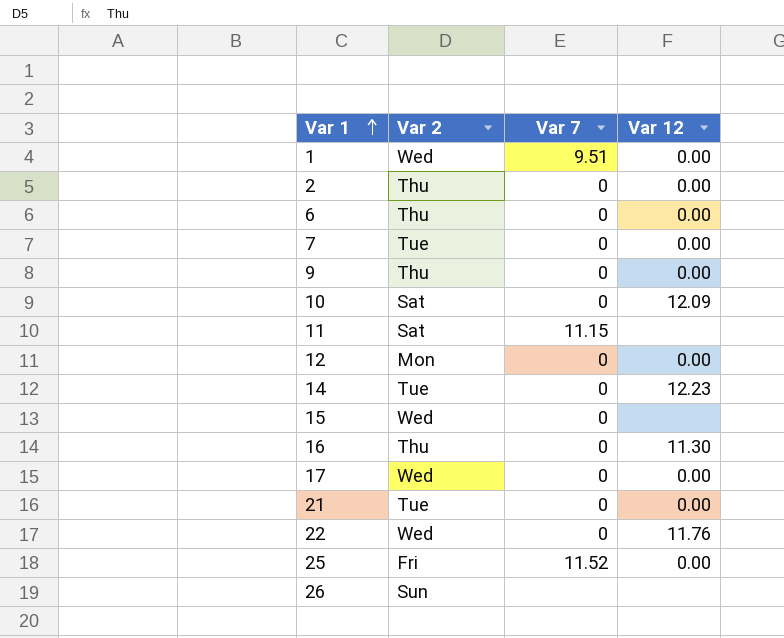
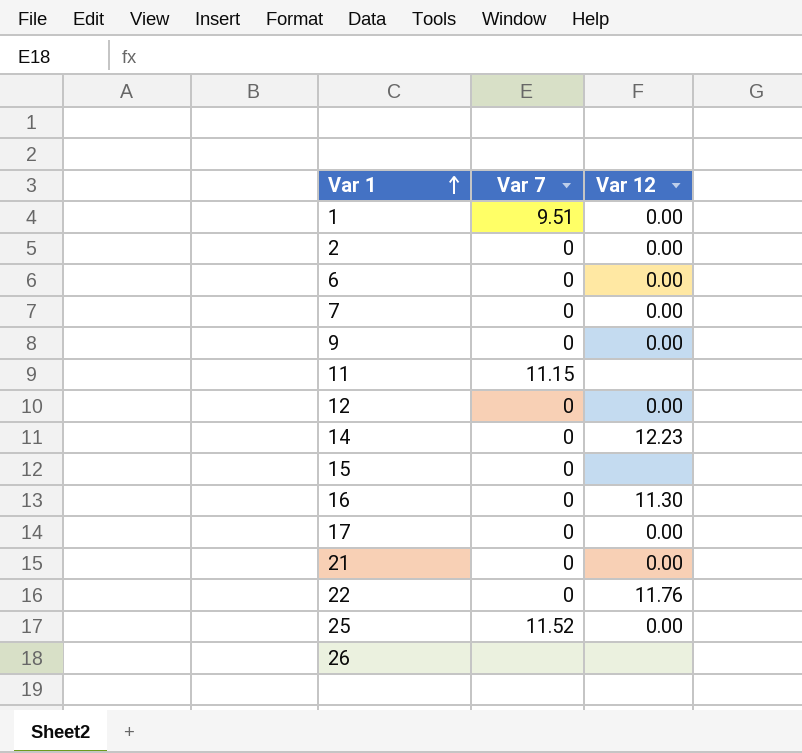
column Var 2 | position: 2 -> none
row 10: Sat | 0 | 12.09 -> none

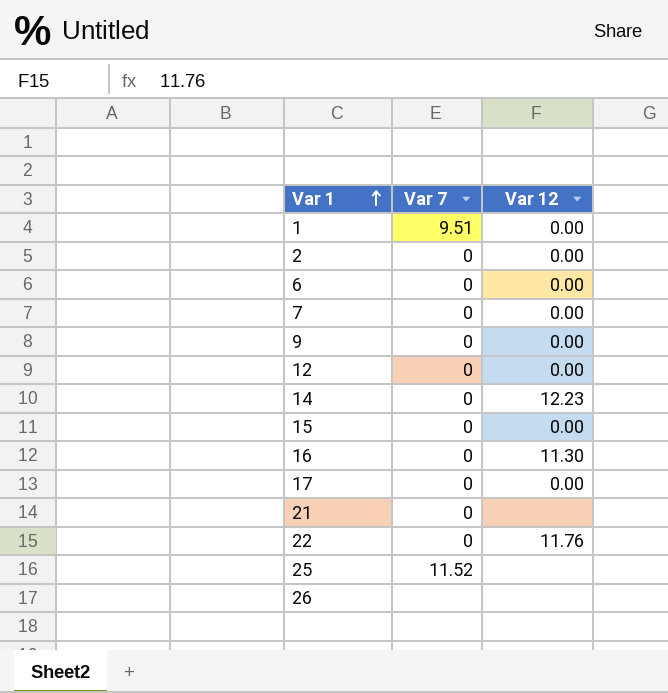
row 11: 11.15 | none -> none
15 | Var 12: none -> 0.00
21 | Var 12: 0.00 -> none
25 | Var 12: 0.00 -> none

